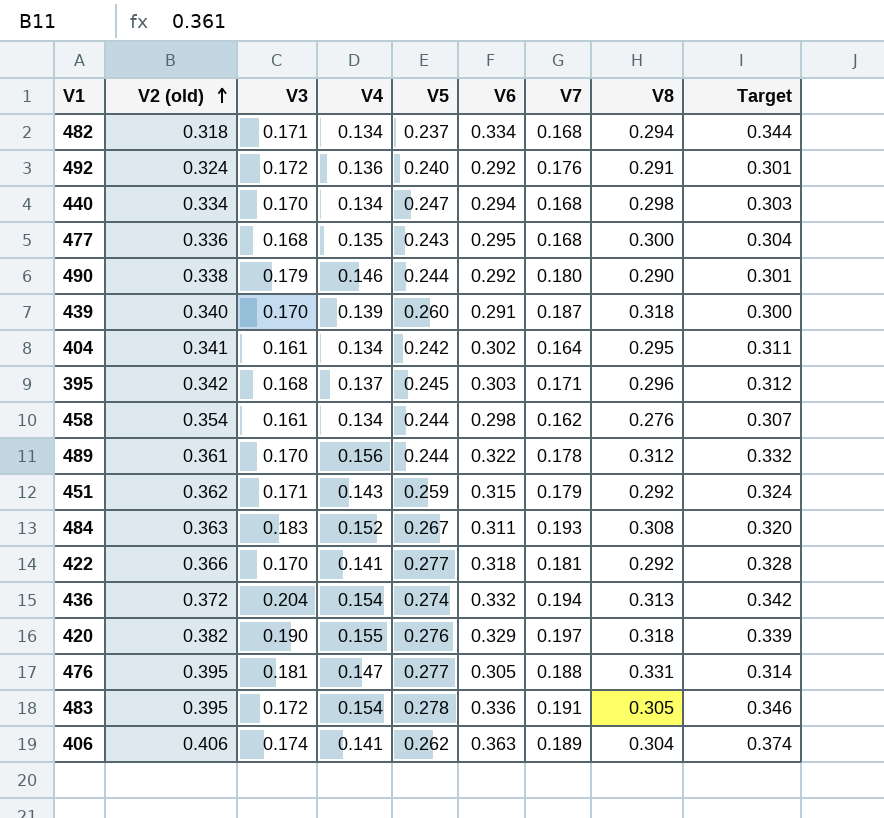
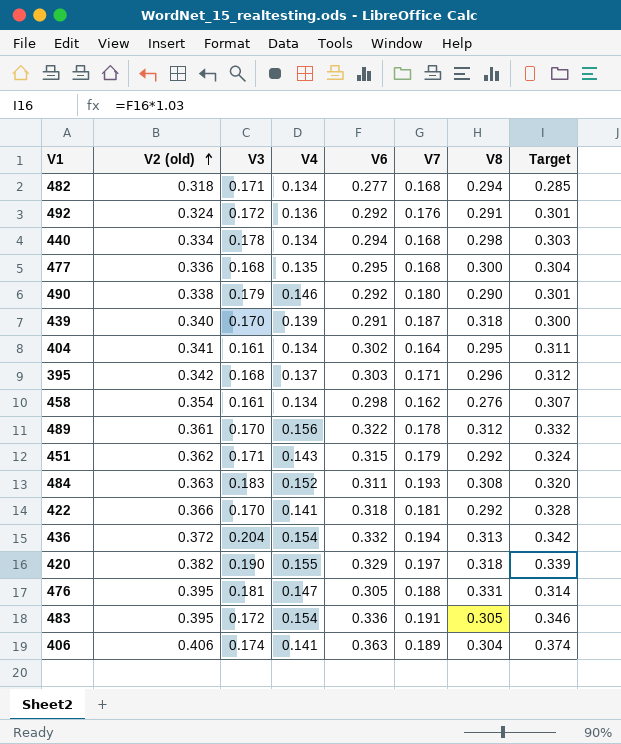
column V5 | position: 5 -> none
482 | V6: 0.334 -> 0.277
482 | Target: 0.344 -> 0.285
440 | V3: 0.170 -> 0.178

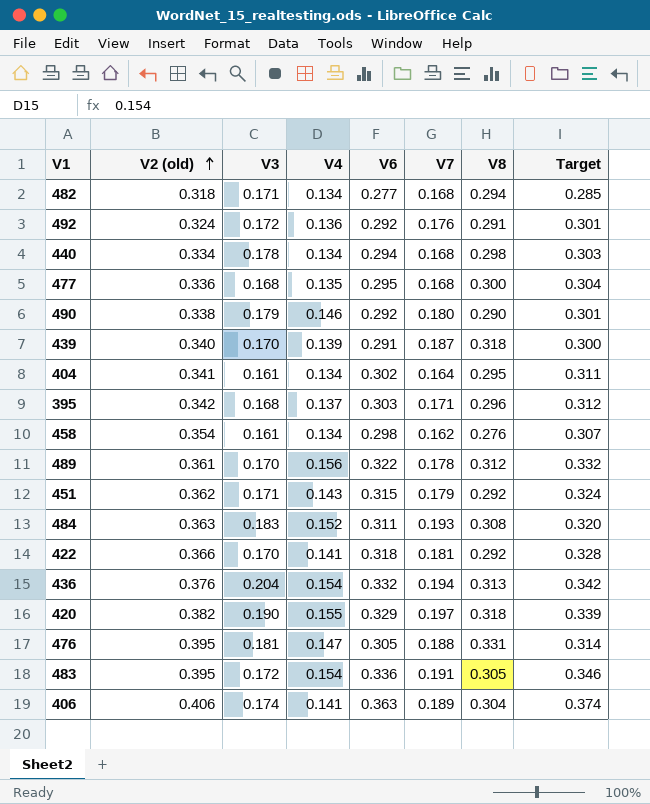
436 | V2 (old): 0.372 -> 0.376

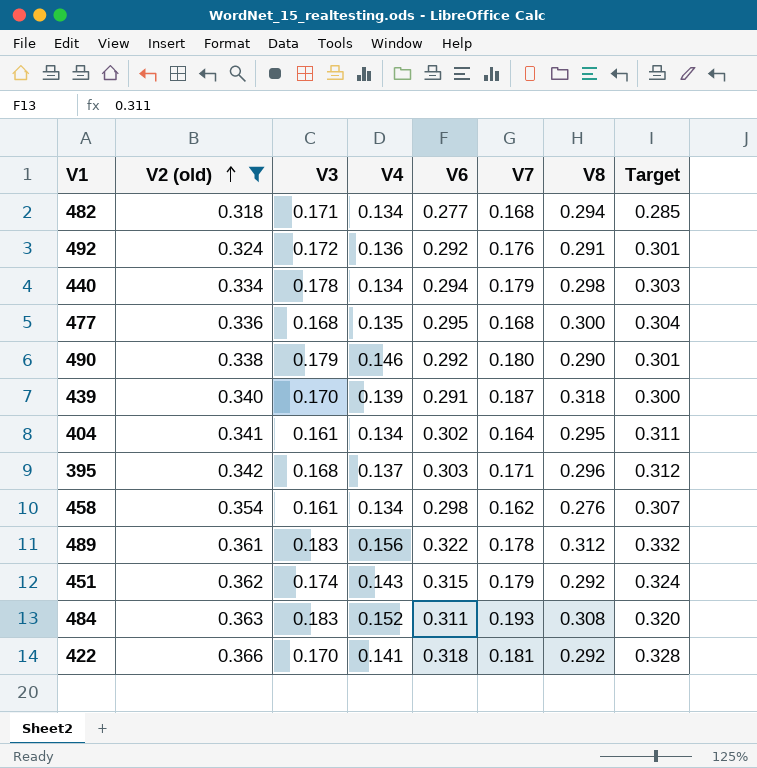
filter: none -> V2 (old) <= 0.366
440 | V7: 0.168 -> 0.179
489 | V3: 0.170 -> 0.183
451 | V3: 0.171 -> 0.174

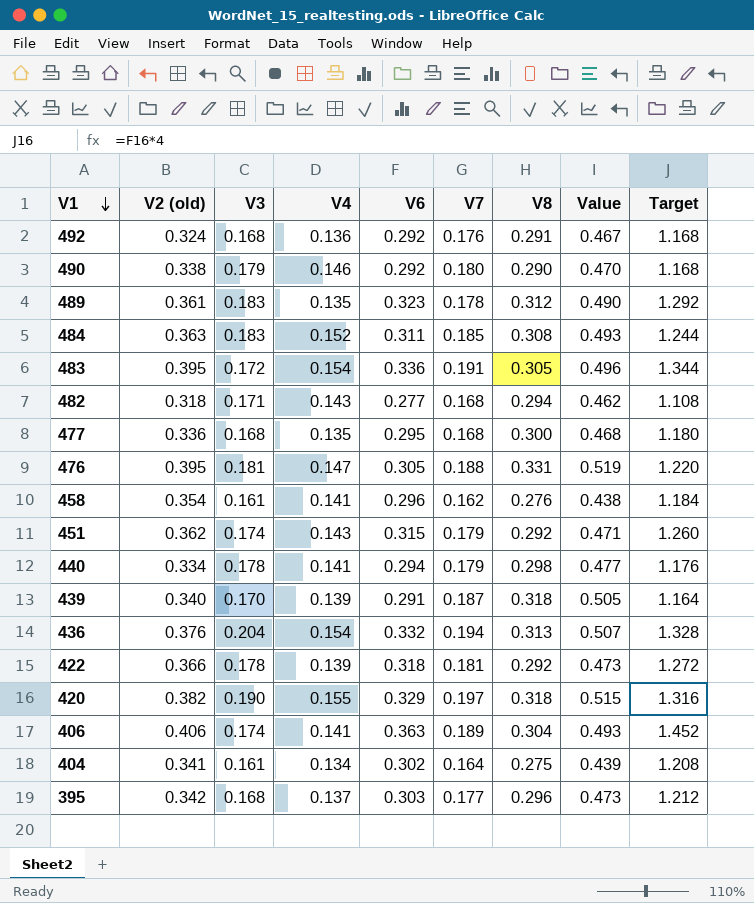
filter: V2 (old) <= 0.366 -> none
row order: V2 (old) ascending -> V1 descending
column Value | formula: none -> [V7] + [V8]
column Target | formula: [V6] * 1.03 -> [V6] * 4
492 | V3: 0.172 -> 0.168
489 | V4: 0.156 -> 0.135
489 | V6: 0.322 -> 0.323
484 | V7: 0.193 -> 0.185
482 | V4: 0.134 -> 0.143
458 | V4: 0.134 -> 0.141
458 | V6: 0.298 -> 0.296
440 | V4: 0.134 -> 0.141
422 | V3: 0.170 -> 0.178
422 | V4: 0.141 -> 0.139
404 | V8: 0.295 -> 0.275
395 | V7: 0.171 -> 0.177

